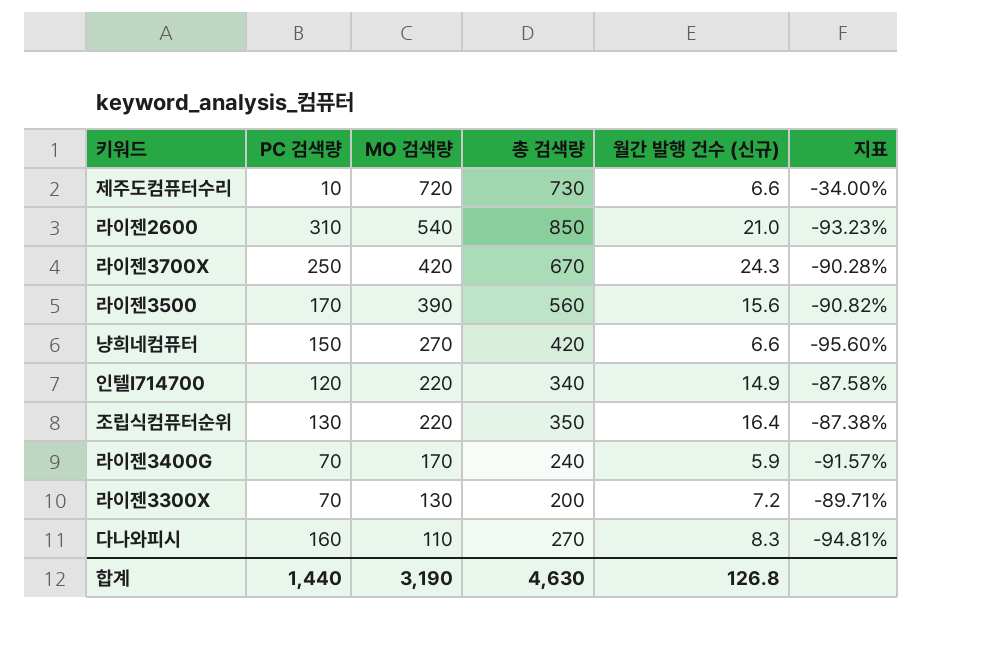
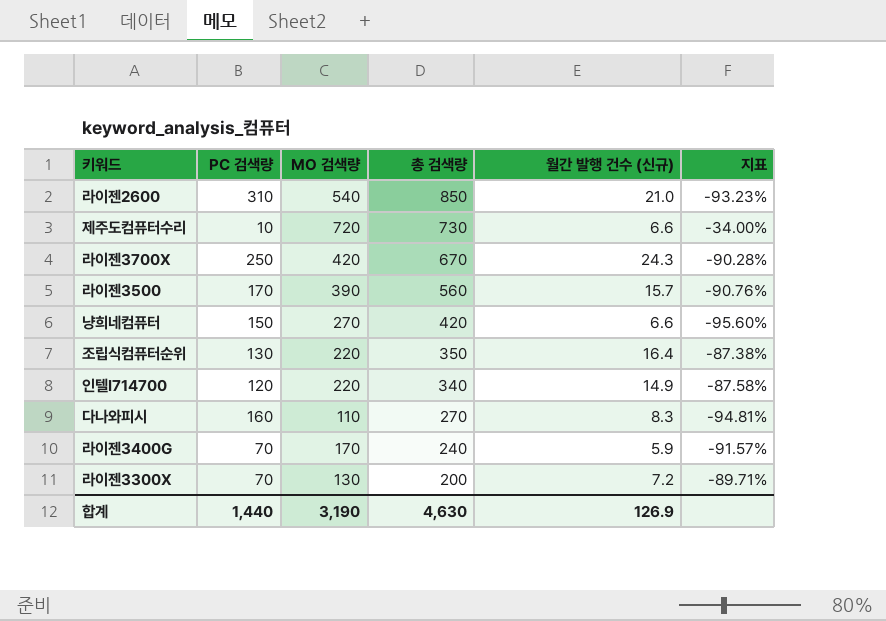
row order: MO 검색량 descending -> 총 검색량 descending
라이젠3500 | 월간 발행 건수 (신규): 15.6 -> 15.7
라이젠3500 | 지표: -90.82% -> -90.76%
합계 | 월간 발행 건수 (신규): 126.8 -> 126.9

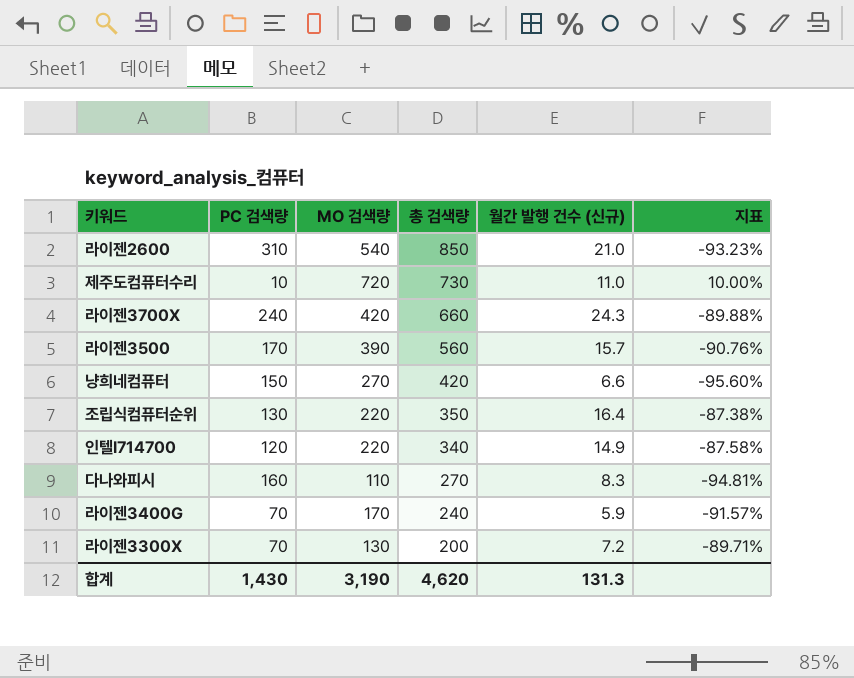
제주도컴퓨터수리 | 월간 발행 건수 (신규): 6.6 -> 11.0
제주도컴퓨터수리 | 지표: -34.00% -> 10.00%
라이젠3700X | PC 검색량: 250 -> 240
라이젠3700X | 총 검색량: 670 -> 660
라이젠3700X | 지표: -90.28% -> -89.88%
합계 | PC 검색량: 1,440 -> 1,430
합계 | 총 검색량: 4,630 -> 4,620
합계 | 월간 발행 건수 (신규): 126.9 -> 131.3

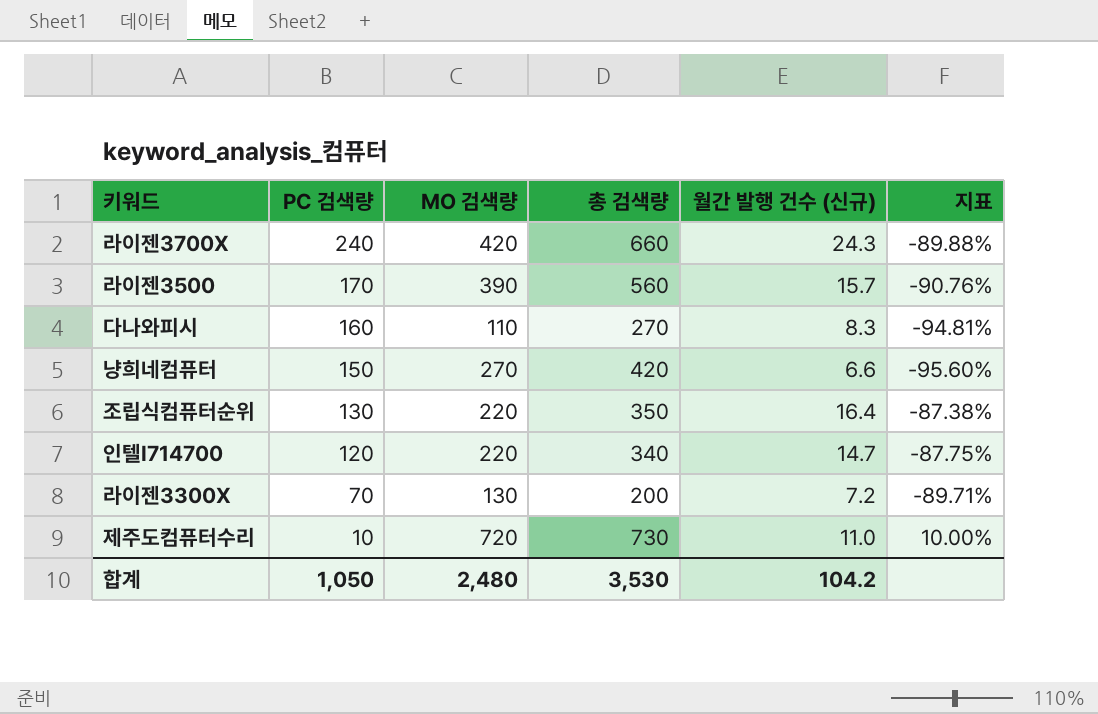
row order: 총 검색량 descending -> PC 검색량 descending
row 라이젠2600: 310 | 540 | 850 | 21.0 | -93.23% -> none
row 라이젠3400G: 70 | 170 | 240 | 5.9 | -91.57% -> none
인텔I714700 | 월간 발행 건수 (신규): 14.9 -> 14.7
인텔I714700 | 지표: -87.58% -> -87.75%
합계 | PC 검색량: 1,430 -> 1,050
합계 | MO 검색량: 3,190 -> 2,480
합계 | 총 검색량: 4,620 -> 3,530
합계 | 월간 발행 건수 (신규): 131.3 -> 104.2

